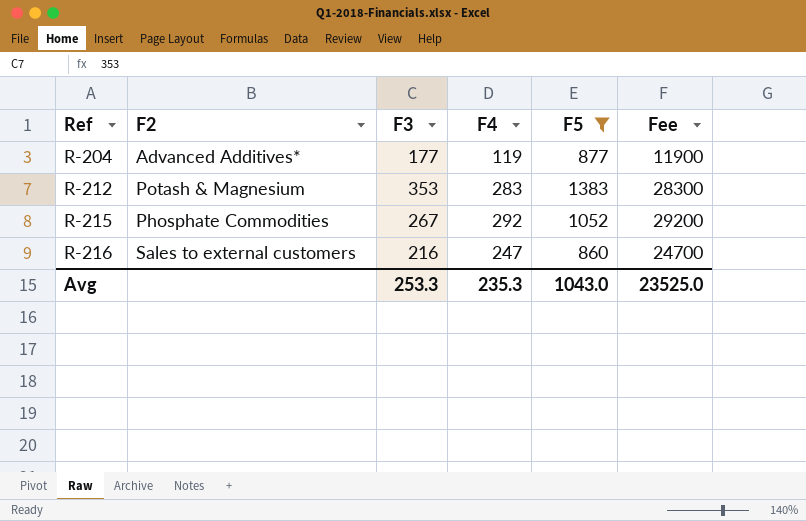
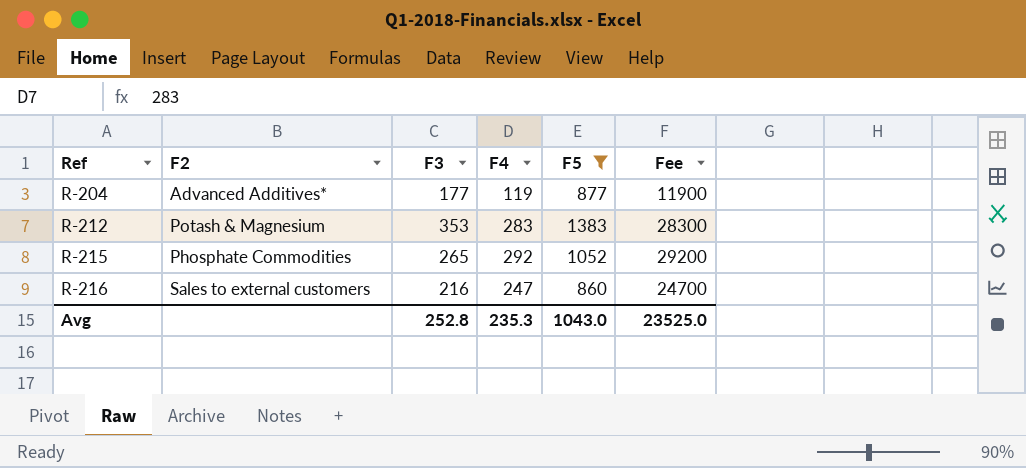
R-215 | F3: 267 -> 265
Avg | F3: 253.3 -> 252.8

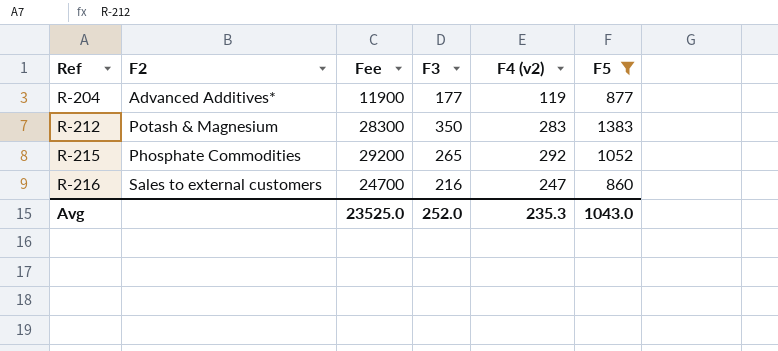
column Fee | position: 6 -> 3
column name: F4 -> F4 (v2)
R-212 | F3: 353 -> 350
Avg | F3: 252.8 -> 252.0

